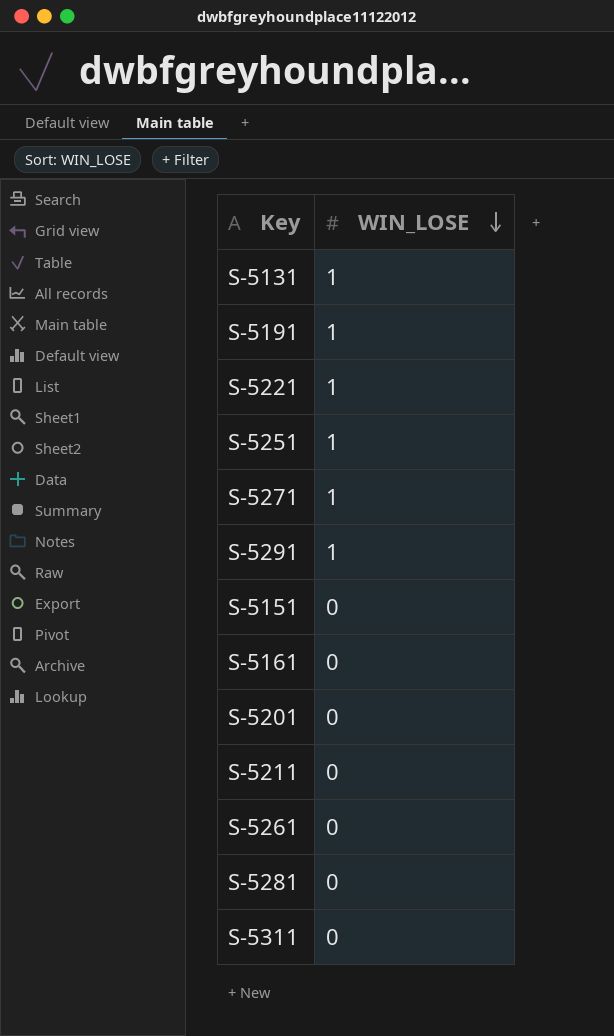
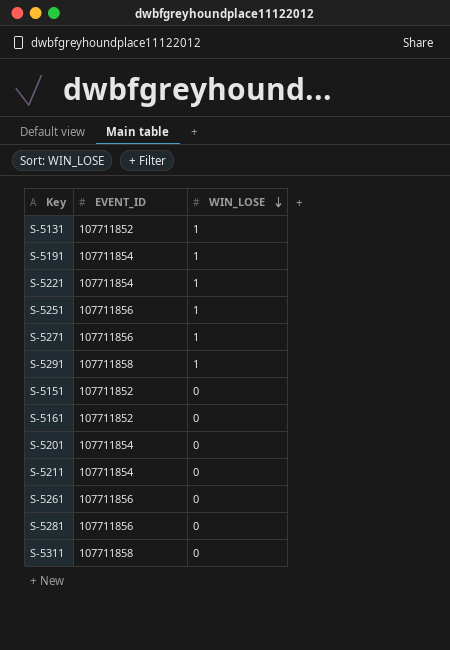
column EVENT_ID | position: none -> 2

